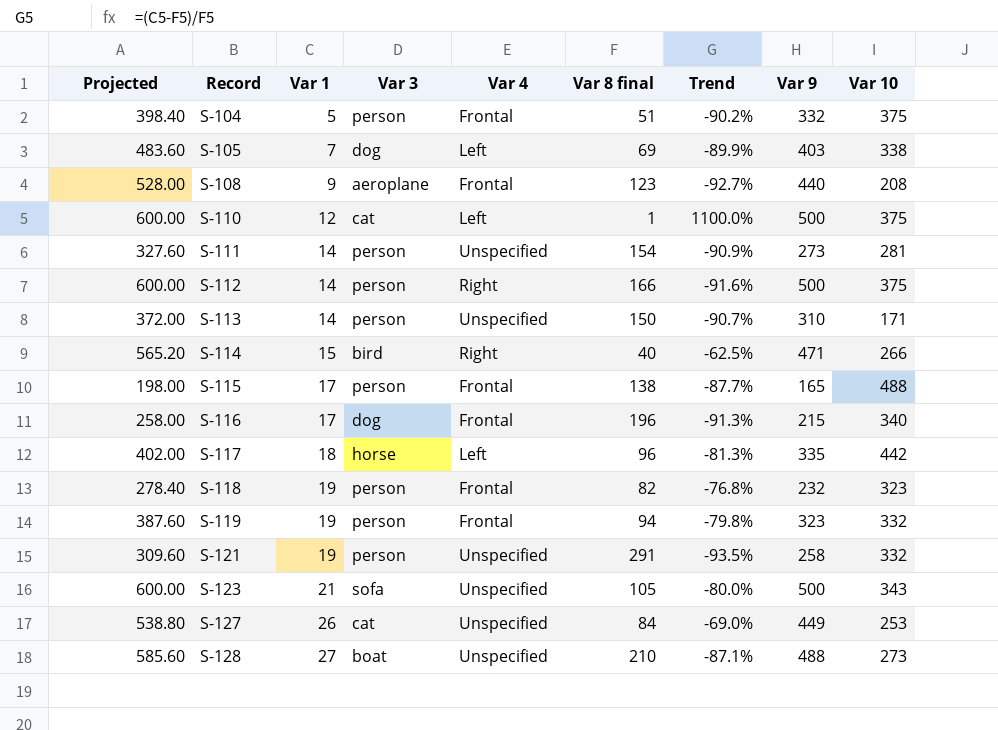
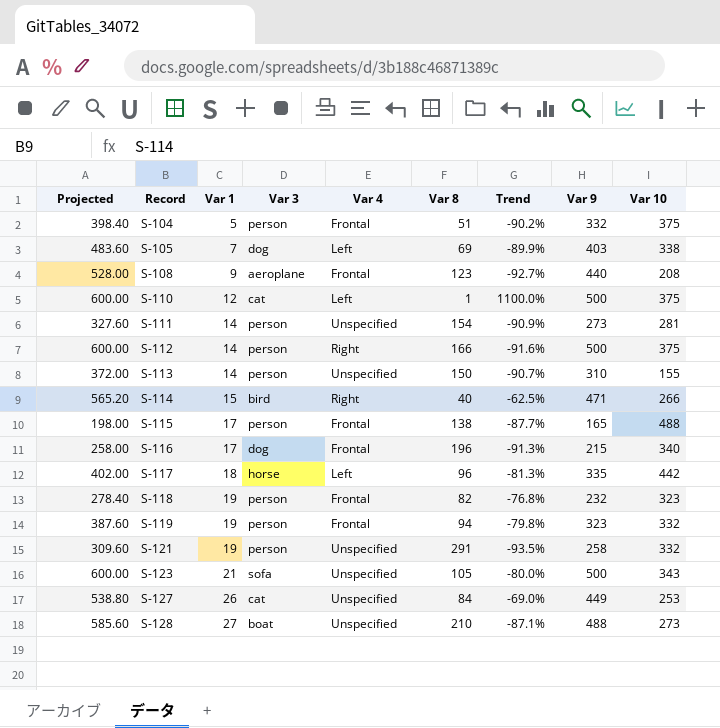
column name: Var 8 final -> Var 8
S-113 | Var 10: 171 -> 155

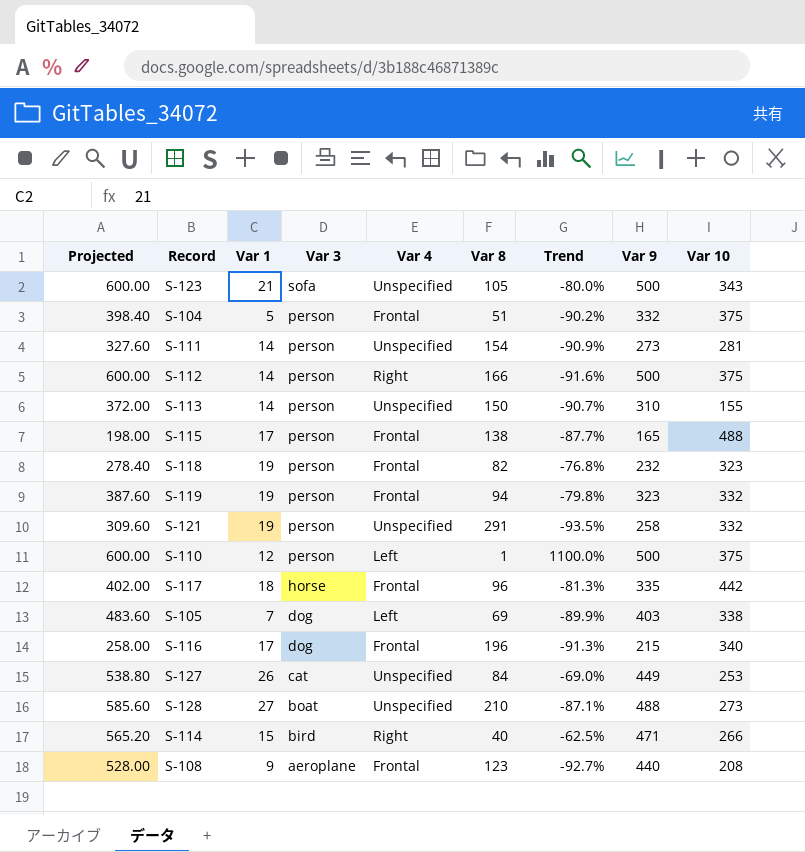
row order: Record ascending -> Var 3 descending
S-110 | Var 3: cat -> person
S-117 | Var 4: Left -> Frontal

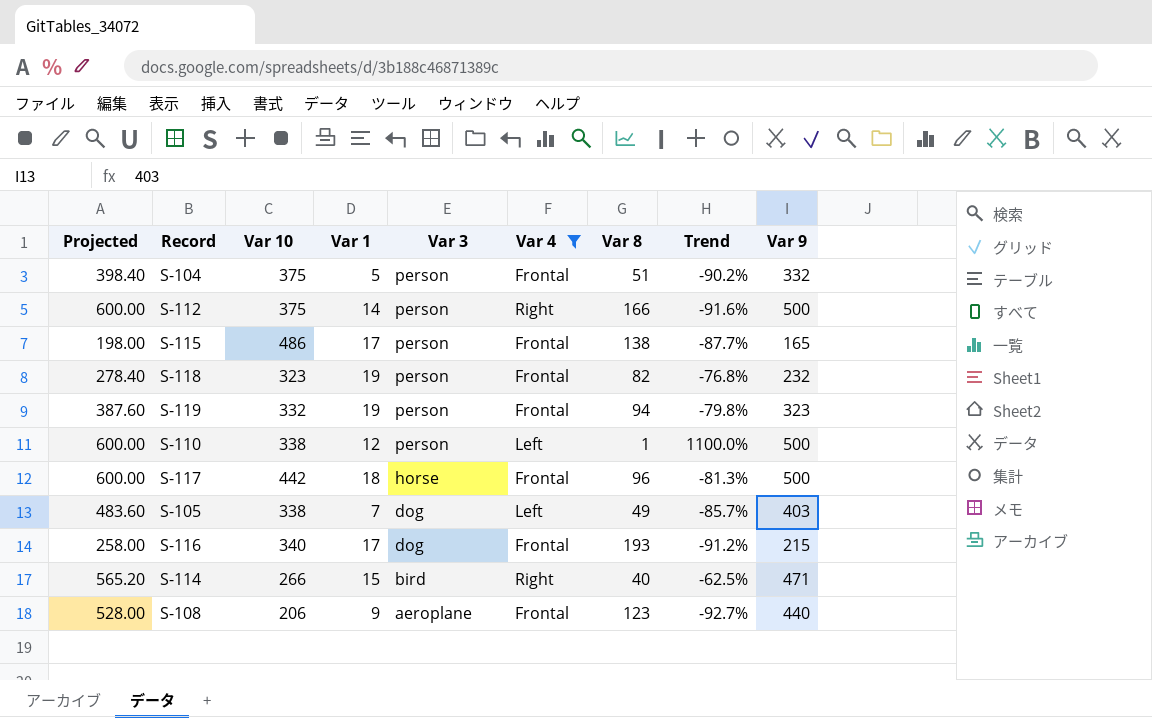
filter: none -> Var 4 != Unspecified
column Var 10 | position: 9 -> 3
S-115 | Var 10: 488 -> 486
S-110 | Var 10: 375 -> 338
S-117 | Projected: 402.00 -> 600.00
S-117 | Var 9: 335 -> 500
S-105 | Var 8: 69 -> 49
S-105 | Trend: -89.9% -> -85.7%
S-116 | Var 8: 196 -> 193
S-116 | Trend: -91.3% -> -91.2%
S-108 | Var 10: 208 -> 206

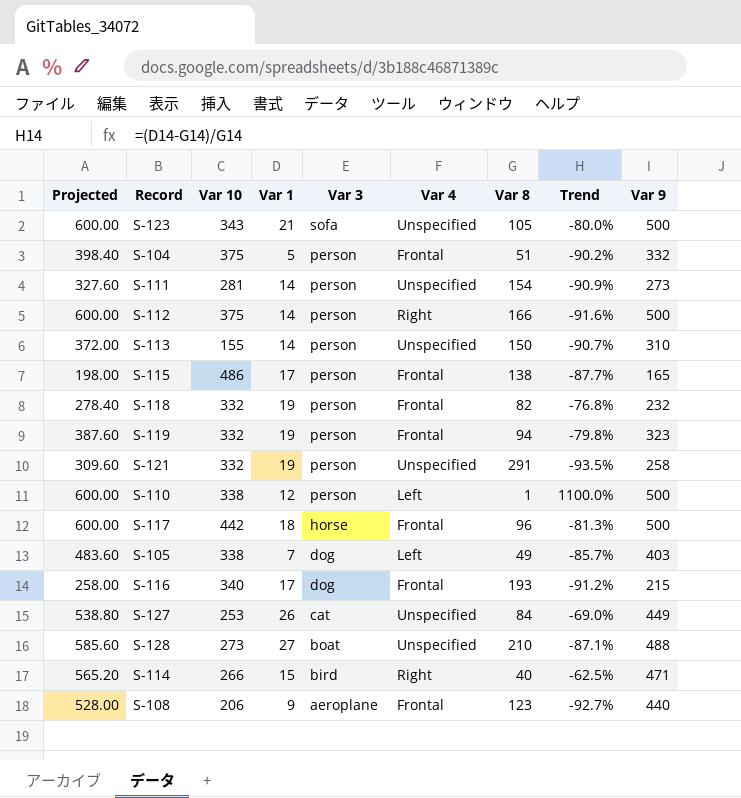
filter: Var 4 != Unspecified -> none
S-118 | Var 10: 323 -> 332

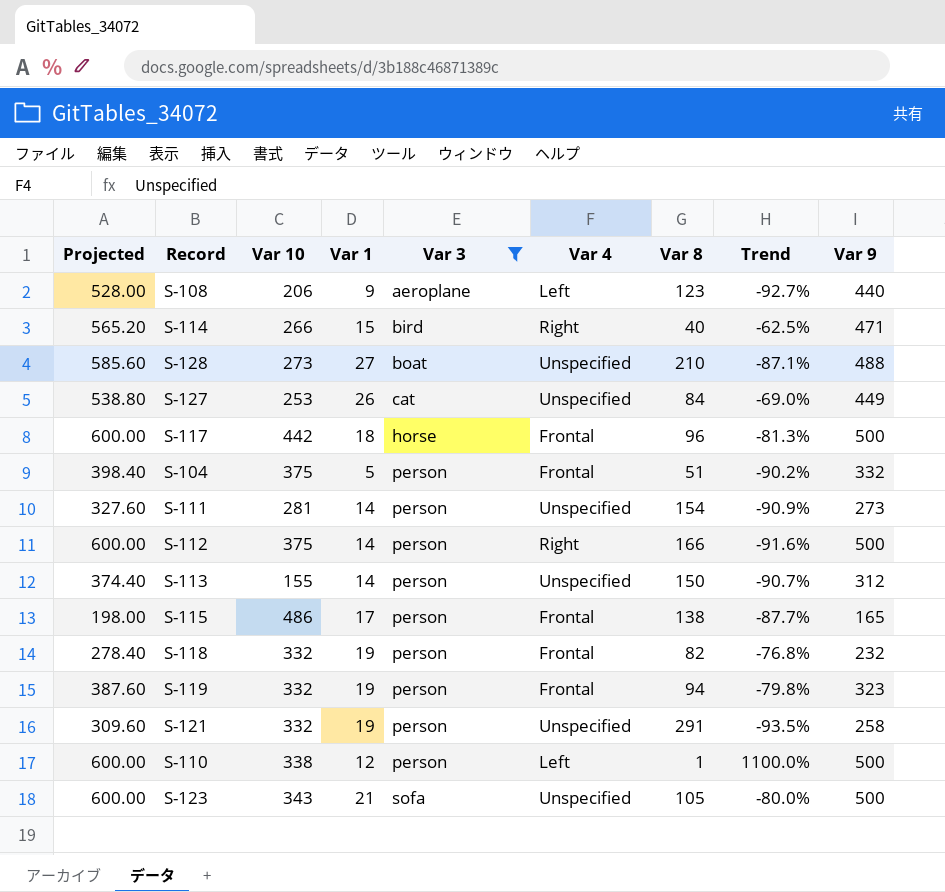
filter: none -> Var 3 != dog
row order: Var 3 descending -> Var 3 ascending
S-108 | Var 4: Frontal -> Left
S-113 | Projected: 372.00 -> 374.40
S-113 | Var 9: 310 -> 312

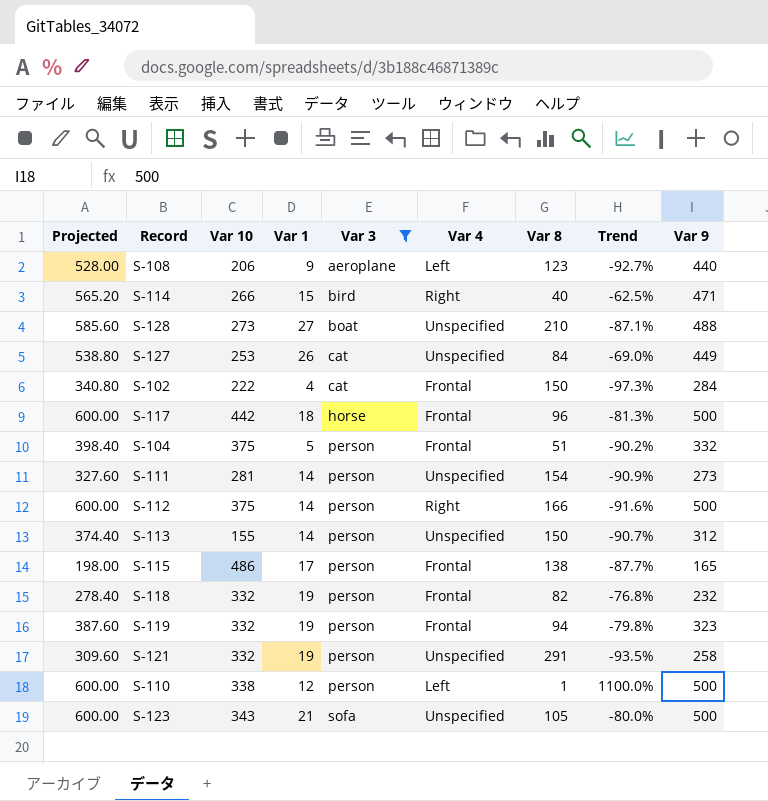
row S-102: none -> 340.80 | 222 | 4 | cat | Frontal | 150 | -97.3% | 284

